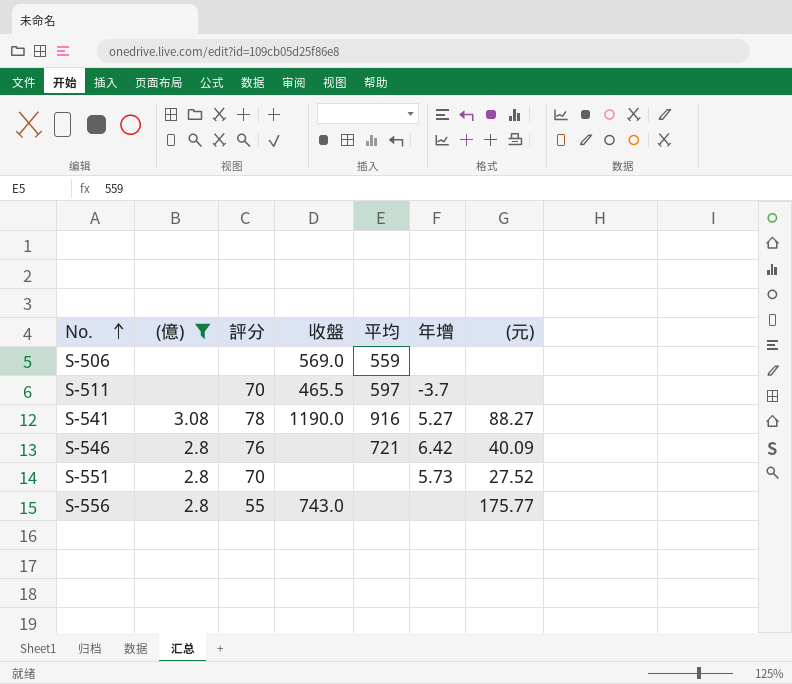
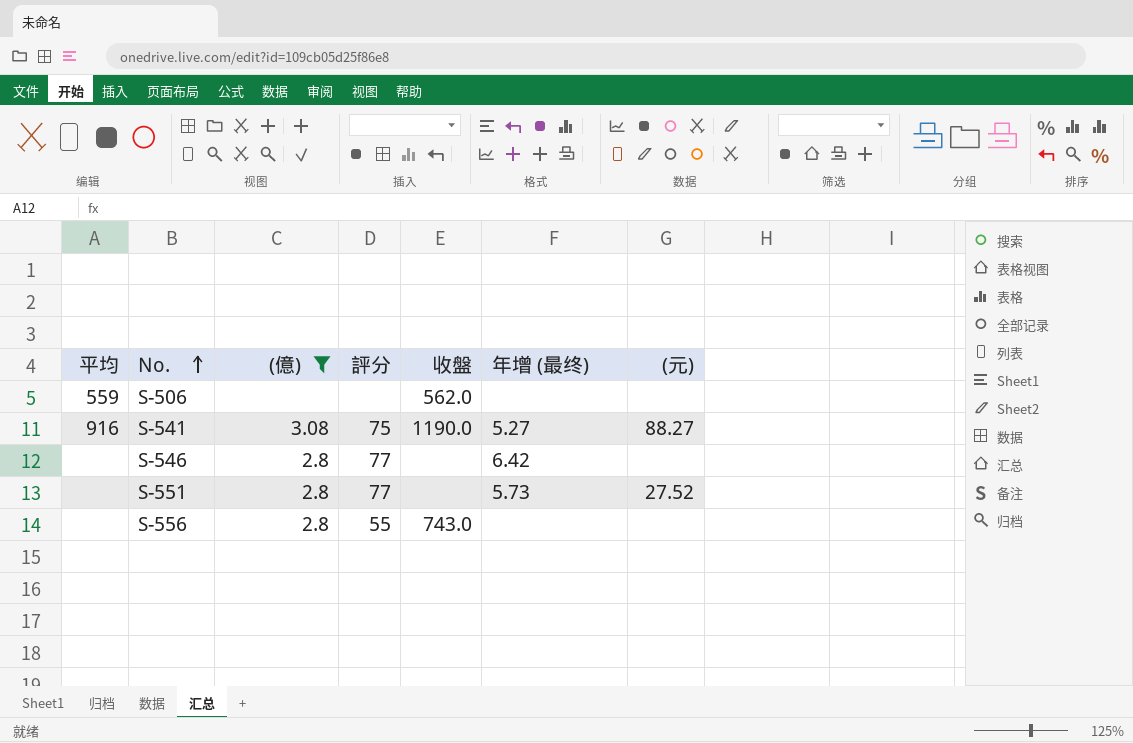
column 平均 | position: 5 -> 1
column name: 年增 -> 年增 (最终)
row S-511: none | 70 | 465.5 | 597 | -3.7 | none -> none
S-506 | 收盤: 569.0 -> 562.0
S-541 | 評分: 78 -> 75
S-546 | 平均: 721 -> none
S-546 | 評分: 76 -> 77
S-546 | (元): 40.09 -> none
S-551 | 評分: 70 -> 77
S-556 | (元): 175.77 -> none

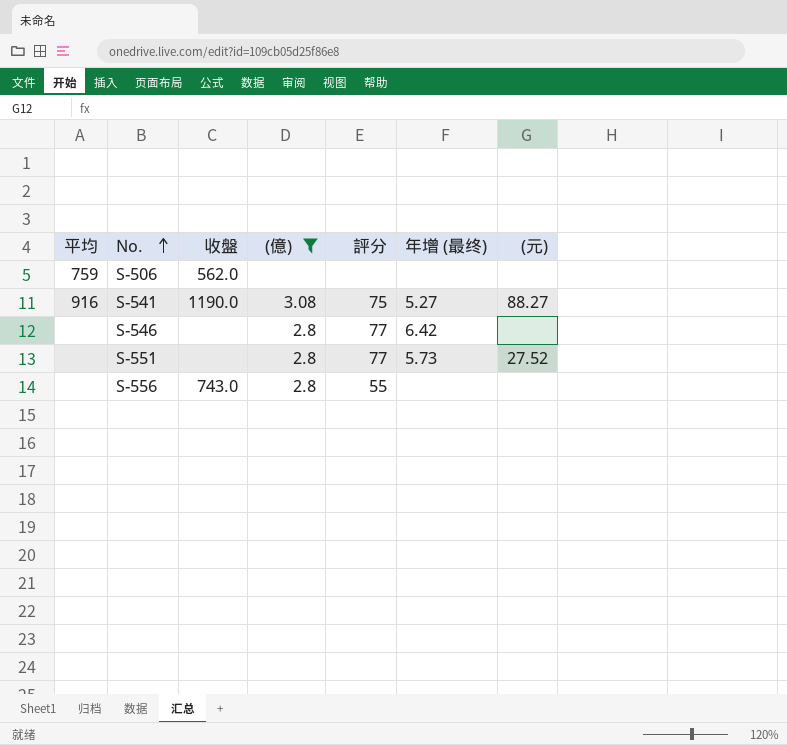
column 收盤 | position: 5 -> 3
S-506 | 平均: 559 -> 759

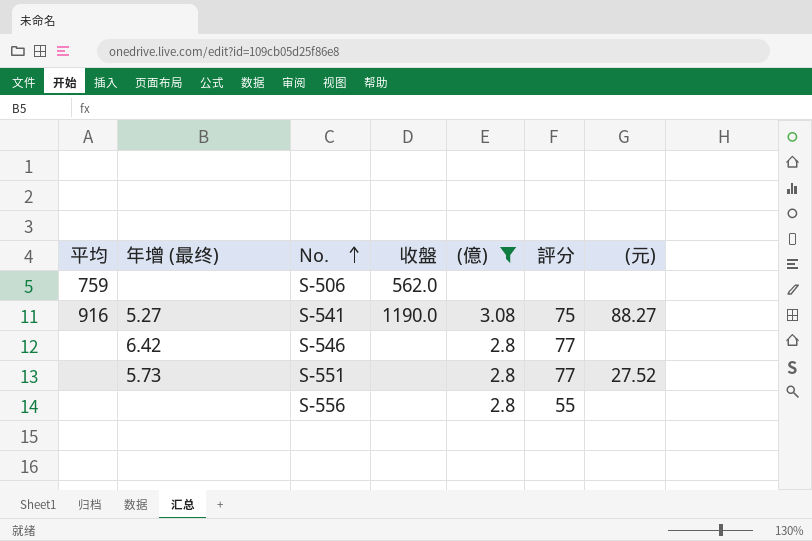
column 年增 (最终) | position: 6 -> 2
S-556 | 收盤: 743.0 -> none

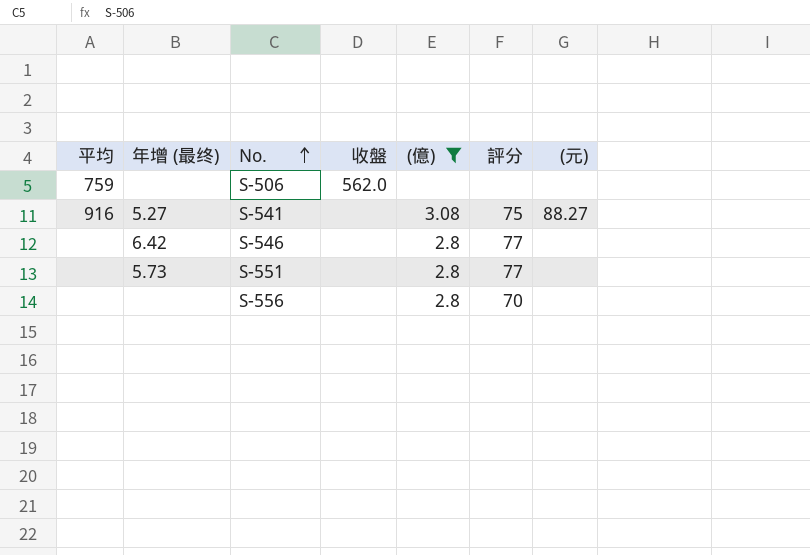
S-541 | 收盤: 1190.0 -> none
S-551 | (元): 27.52 -> none
S-556 | 評分: 55 -> 70

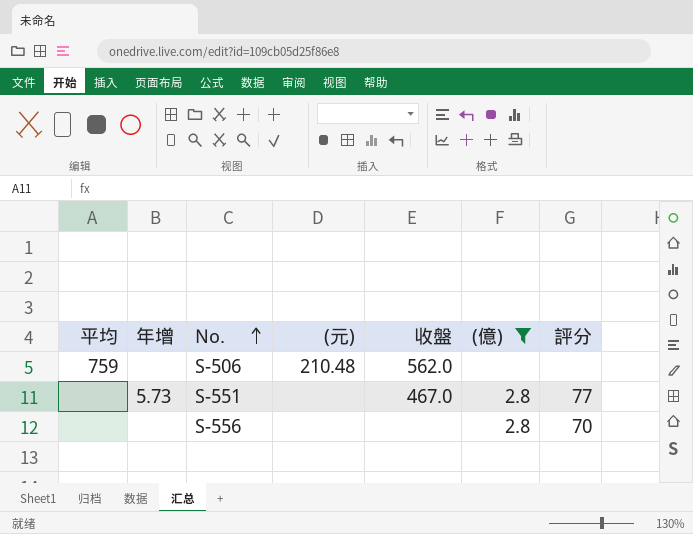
column name: 年增 (最终) -> 年增
column (元) | position: 7 -> 4
row S-541: 916 | 5.27 | none | 3.08 | 75 | 88.27 -> none
row S-546: none | 6.42 | none | 2.8 | 77 | none -> none
S-506 | (元): none -> 210.48
S-551 | 收盤: none -> 467.0

